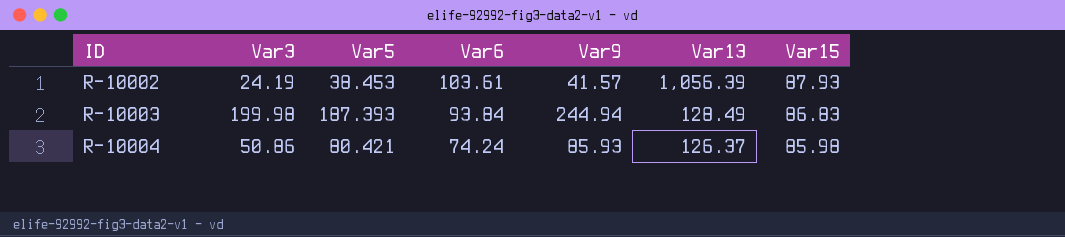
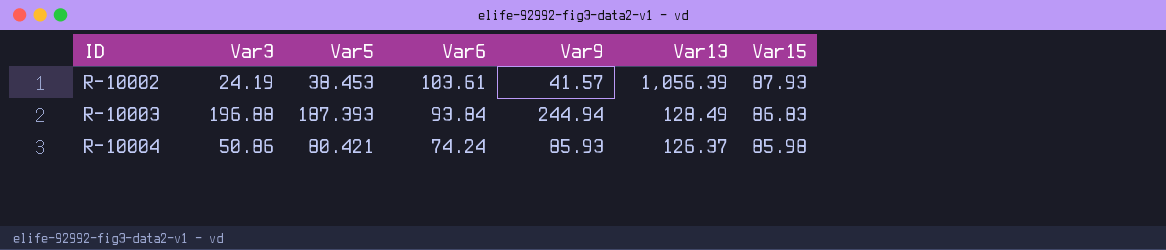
R-10003 | Var3: 199.98 -> 196.88

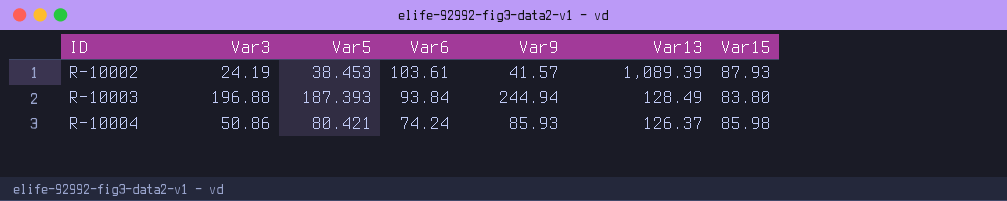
R-10002 | Var13: 1,056.39 -> 1,089.39
R-10003 | Var15: 86.83 -> 83.80

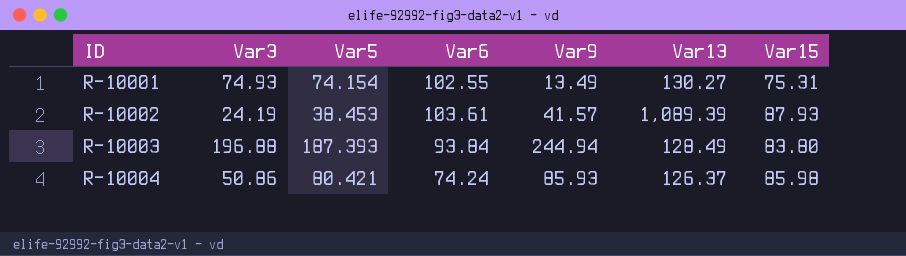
row R-10001: none -> 74.93 | 74.154 | 102.55 | 13.49 | 130.27 | 75.31

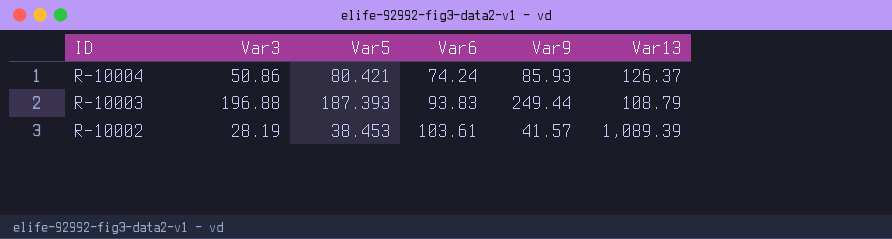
row order: ID ascending -> ID descending
column Var15 | position: 7 -> none
row R-10001: 74.93 | 74.154 | 102.55 | 13.49 | 130.27 | 75.31 -> none
R-10003 | Var6: 93.84 -> 93.83
R-10003 | Var9: 244.94 -> 249.44
R-10003 | Var13: 128.49 -> 108.79
R-10002 | Var3: 24.19 -> 28.19

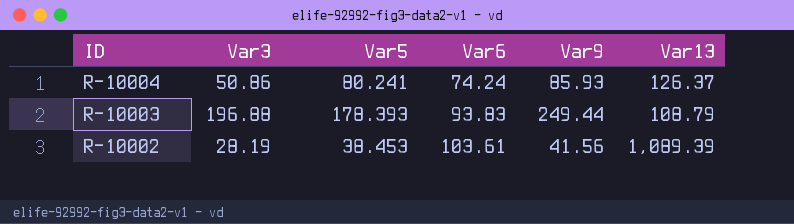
R-10004 | Var5: 80.421 -> 80.241
R-10003 | Var5: 187.393 -> 178.393
R-10002 | Var9: 41.57 -> 41.56

